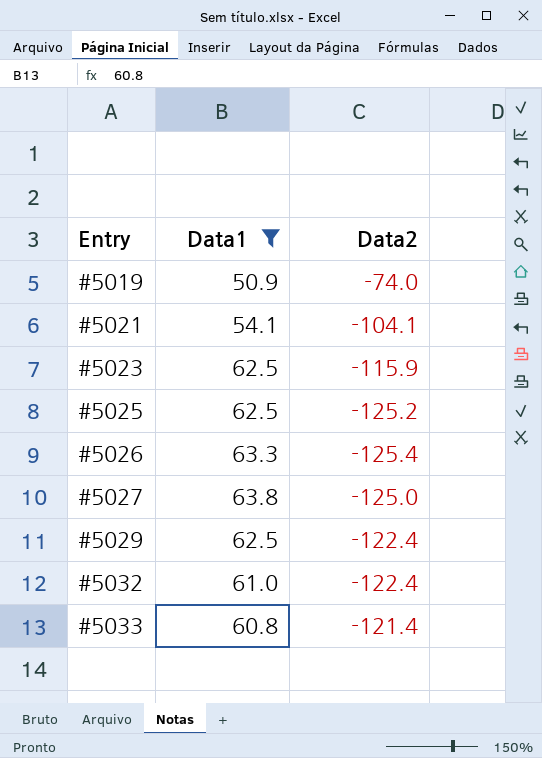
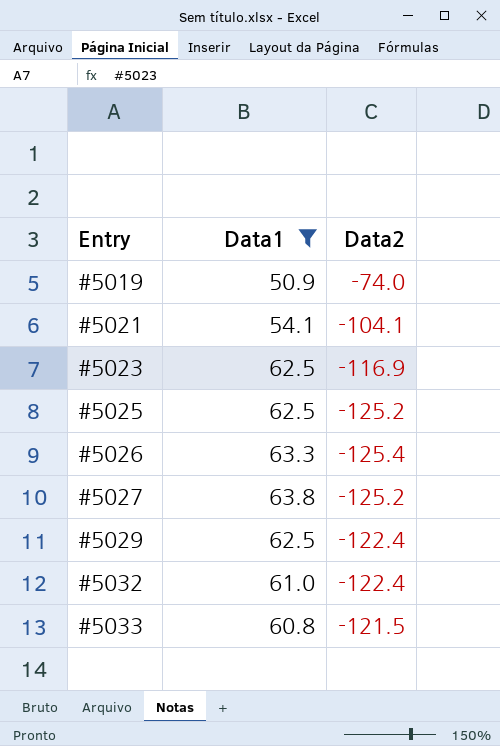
#5023 | Data2: -115.9 -> -116.9
#5027 | Data2: -125.0 -> -125.2
#5033 | Data2: -121.4 -> -121.5

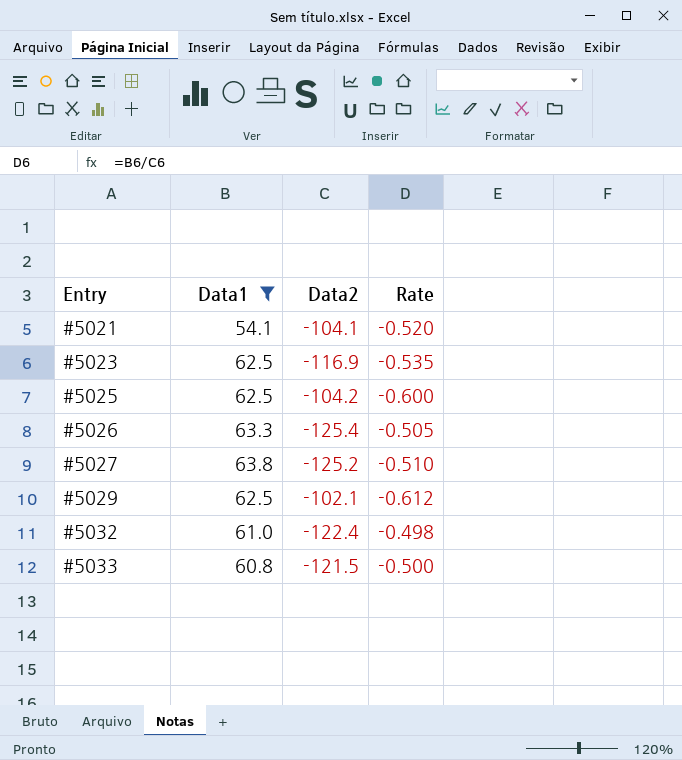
column Rate | formula: none -> [Data1] / [Data2]
row #5019: 50.9 | -74.0 -> none
#5025 | Data2: -125.2 -> -104.2
#5029 | Data2: -122.4 -> -102.1

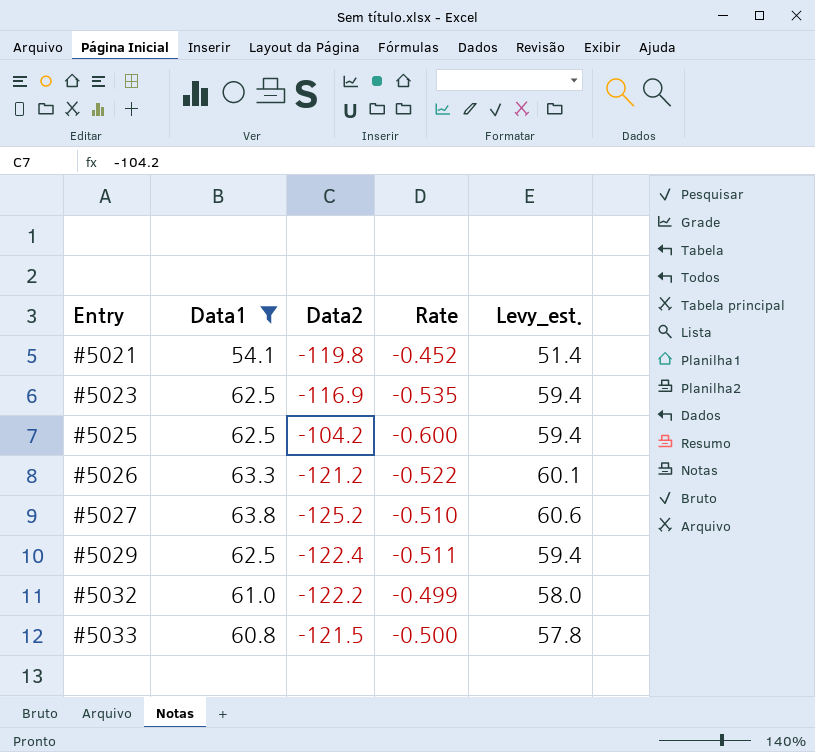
column Levy_est. | formula: none -> [Data1] * 0.95
#5021 | Data2: -104.1 -> -119.8
#5021 | Rate: -0.520 -> -0.452
#5026 | Data2: -125.4 -> -121.2
#5026 | Rate: -0.505 -> -0.522
#5029 | Data2: -102.1 -> -122.4
#5029 | Rate: -0.612 -> -0.511
#5032 | Data2: -122.4 -> -122.2
#5032 | Rate: -0.498 -> -0.499

